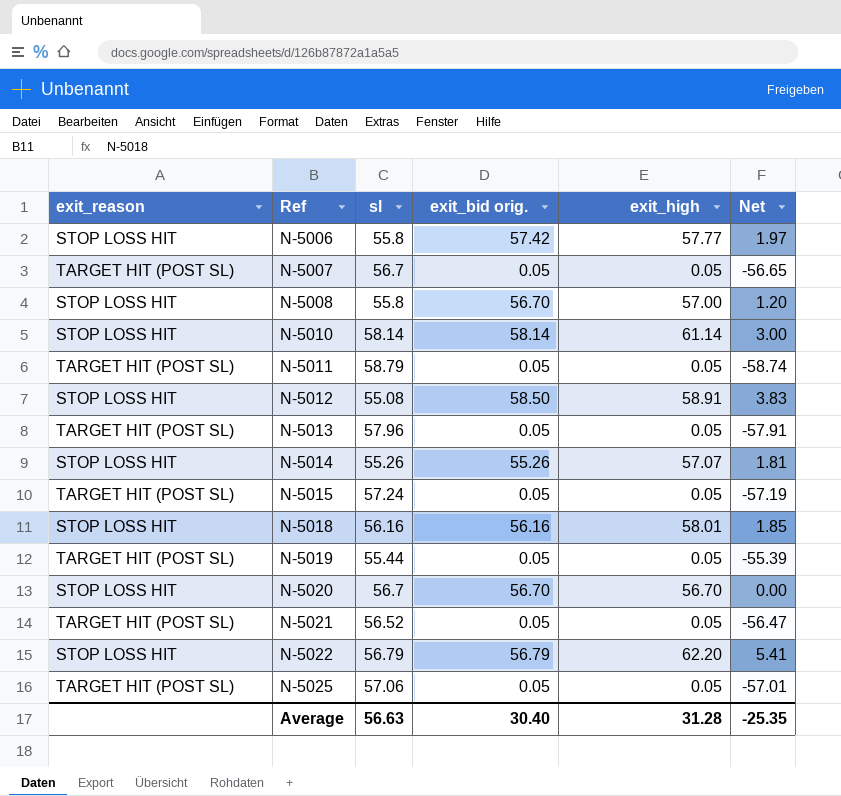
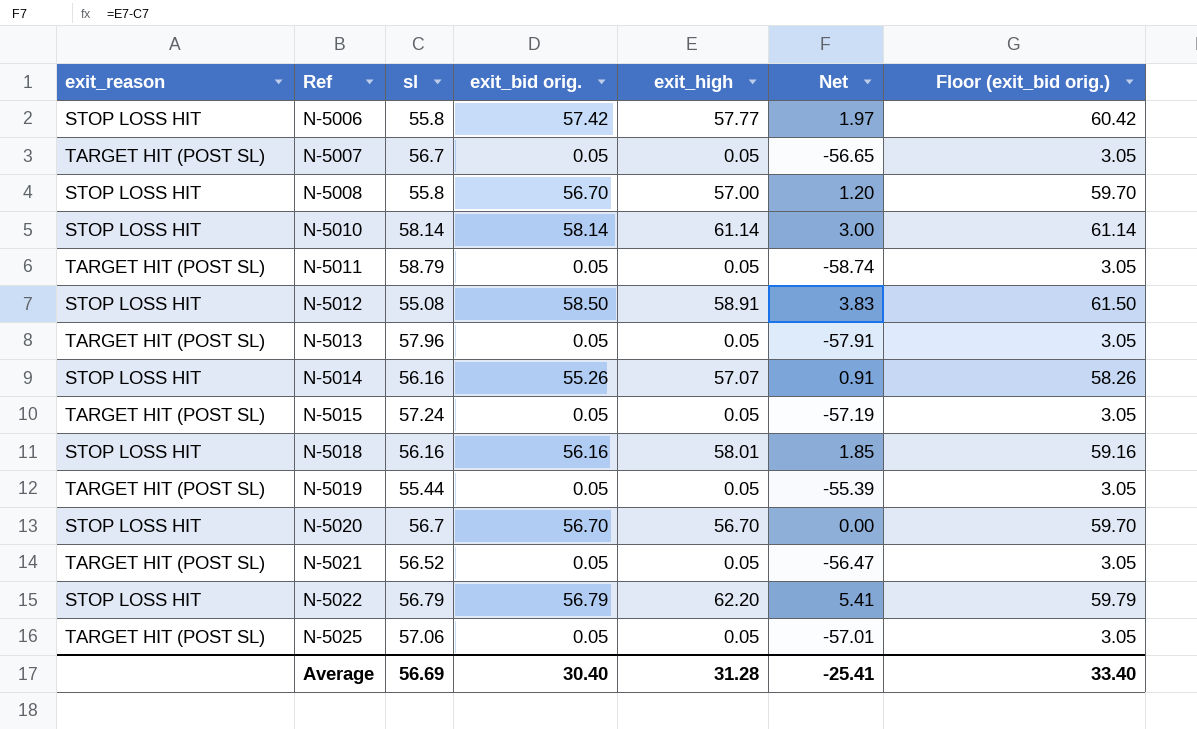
column Floor (exit_bid orig.) | formula: none -> [exit_bid orig.] + 3
N-5014 | sl: 55.26 -> 56.16
N-5014 | Net: 1.81 -> 0.91
Average | sl: 56.63 -> 56.69
Average | Net: -25.35 -> -25.41

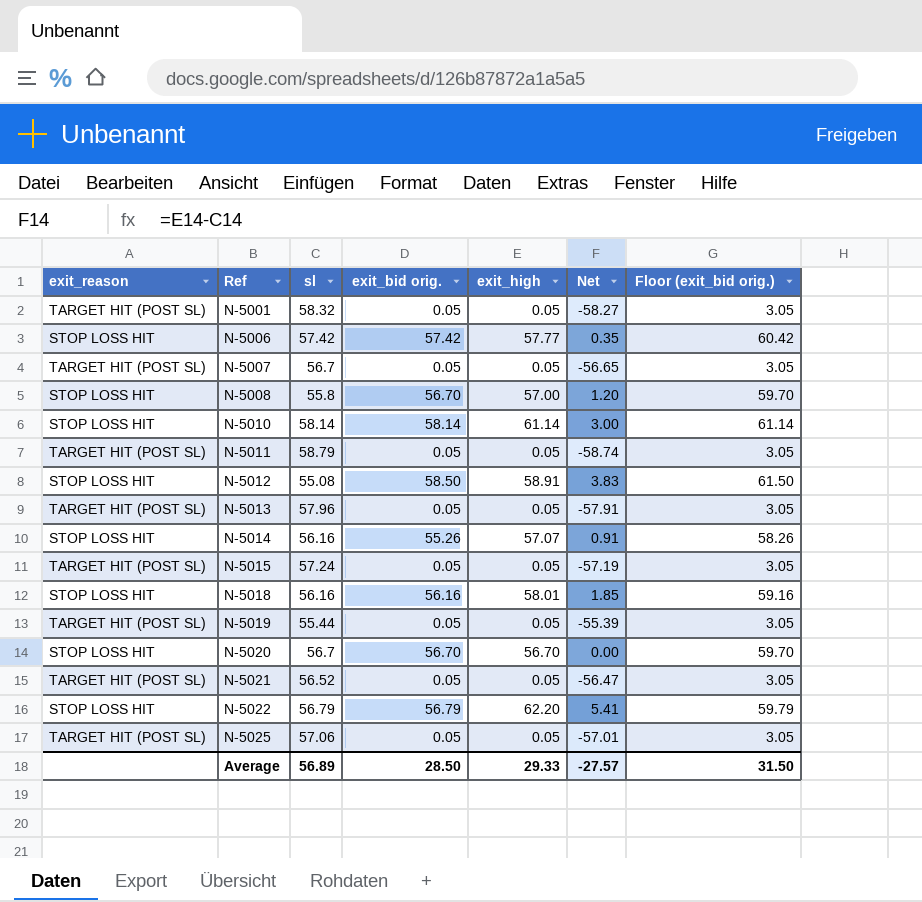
row N-5001: none -> TARGET HIT (POST SL) | 58.32 | 0.05 | 0.05 | -58.27 | 3.05
N-5006 | sl: 55.8 -> 57.42
N-5006 | Net: 1.97 -> 0.35
Average | sl: 56.69 -> 56.89
Average | exit_bid orig.: 30.40 -> 28.50
Average | exit_high: 31.28 -> 29.33
Average | Net: -25.41 -> -27.57
Average | Floor (exit_bid orig.): 33.40 -> 31.50

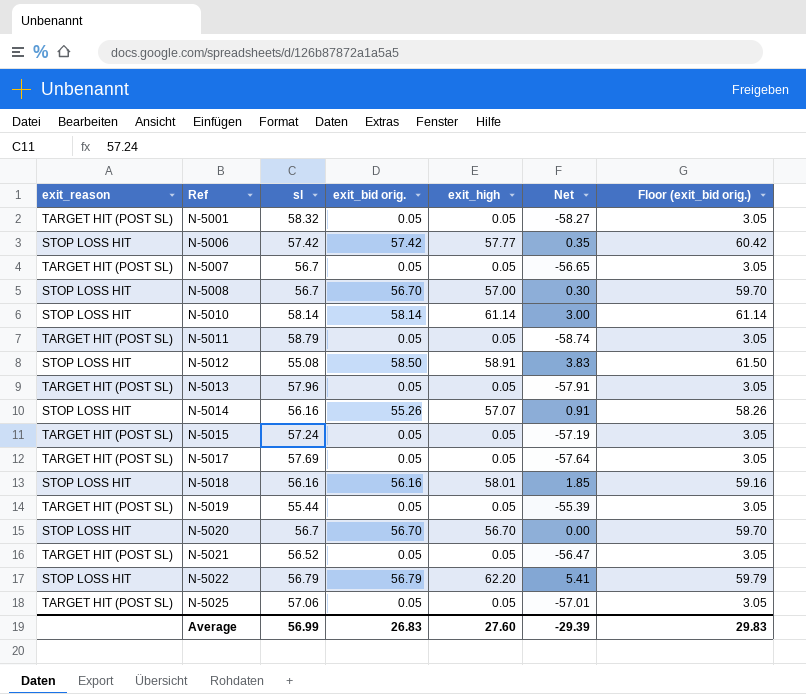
N-5008 | sl: 55.8 -> 56.7
N-5008 | Net: 1.20 -> 0.30
row N-5017: none -> TARGET HIT (POST SL) | 57.69 | 0.05 | 0.05 | -57.64 | 3.05
Average | sl: 56.89 -> 56.99
Average | exit_bid orig.: 28.50 -> 26.83
Average | exit_high: 29.33 -> 27.60
Average | Net: -27.57 -> -29.39
Average | Floor (exit_bid orig.): 31.50 -> 29.83

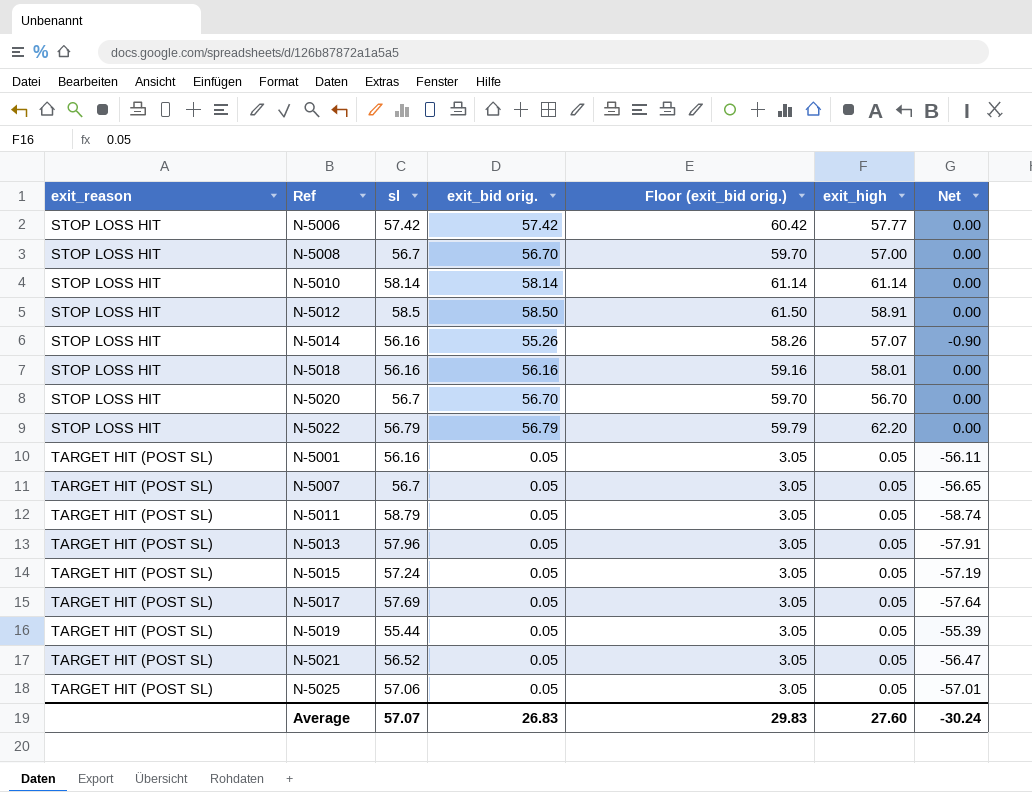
row order: Ref ascending -> exit_reason ascending
column Floor (exit_bid orig.) | position: 7 -> 5
column Net | formula: [exit_high] - [sl] -> [exit_bid orig.] - [sl]
N-5012 | sl: 55.08 -> 58.5
N-5001 | sl: 58.32 -> 56.16
Average | sl: 56.99 -> 57.07
Average | Net: -29.39 -> -30.24

